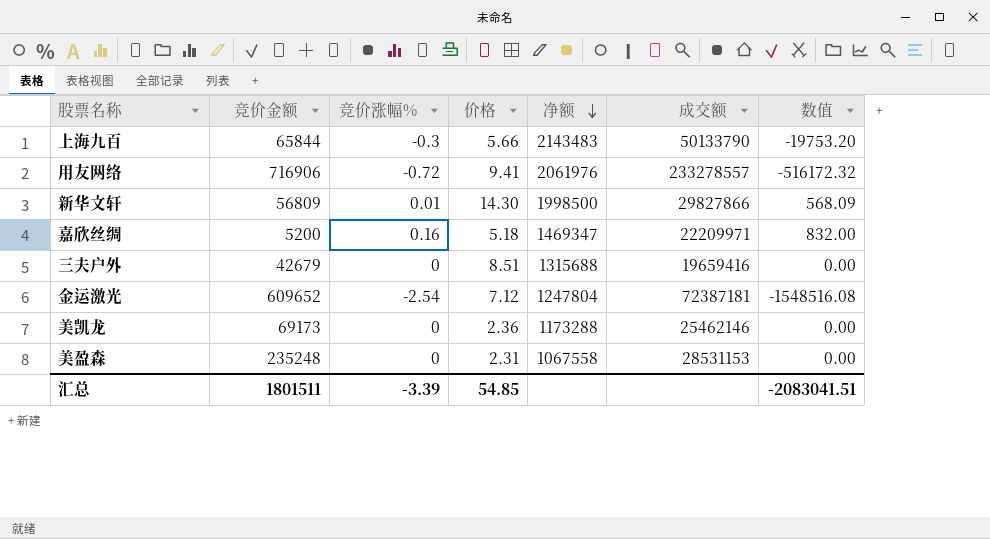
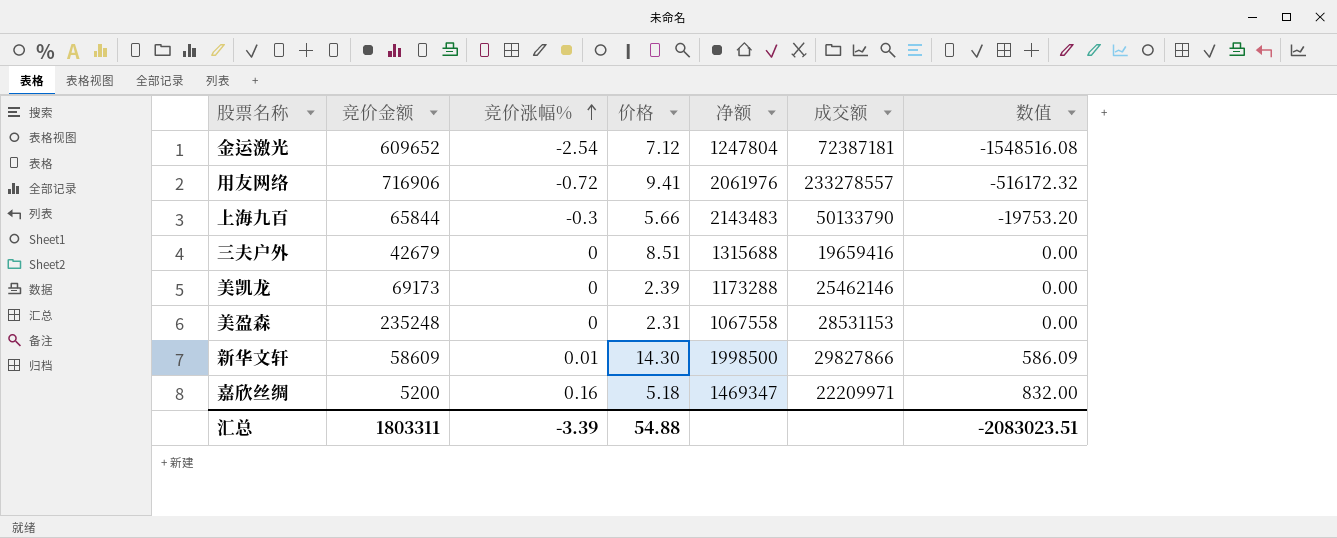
row order: 净额 descending -> 竞价涨幅% ascending
美凯龙 | 价格: 2.36 -> 2.39
新华文轩 | 竞价金额: 56809 -> 58609
新华文轩 | 数值: 568.09 -> 586.09
汇总 | 竞价金额: 1801511 -> 1803311
汇总 | 价格: 54.85 -> 54.88
汇总 | 数值: -2083041.51 -> -2083023.51

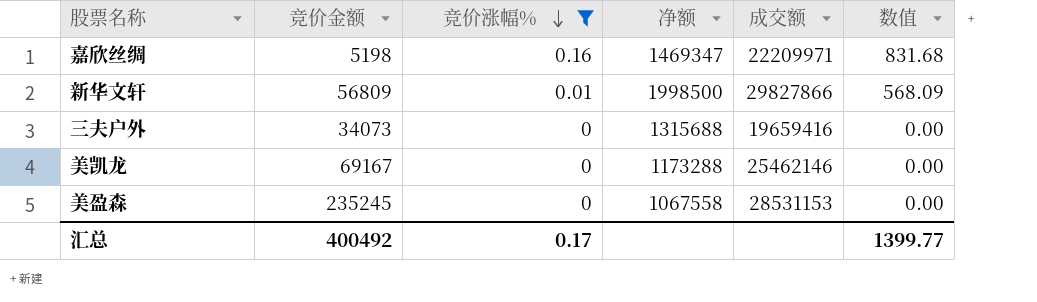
filter: none -> 竞价涨幅% >= 0
row order: 竞价涨幅% ascending -> 竞价涨幅% descending
column 价格 | position: 4 -> none
嘉欣丝绸 | 竞价金额: 5200 -> 5198
嘉欣丝绸 | 数值: 832.00 -> 831.68
新华文轩 | 竞价金额: 58609 -> 56809
新华文轩 | 数值: 586.09 -> 568.09
三夫户外 | 竞价金额: 42679 -> 34073
美凯龙 | 竞价金额: 69173 -> 69167
美盈森 | 竞价金额: 235248 -> 235245
汇总 | 竞价金额: 1803311 -> 400492
汇总 | 竞价涨幅%: -3.39 -> 0.17
汇总 | 数值: -2083023.51 -> 1399.77

